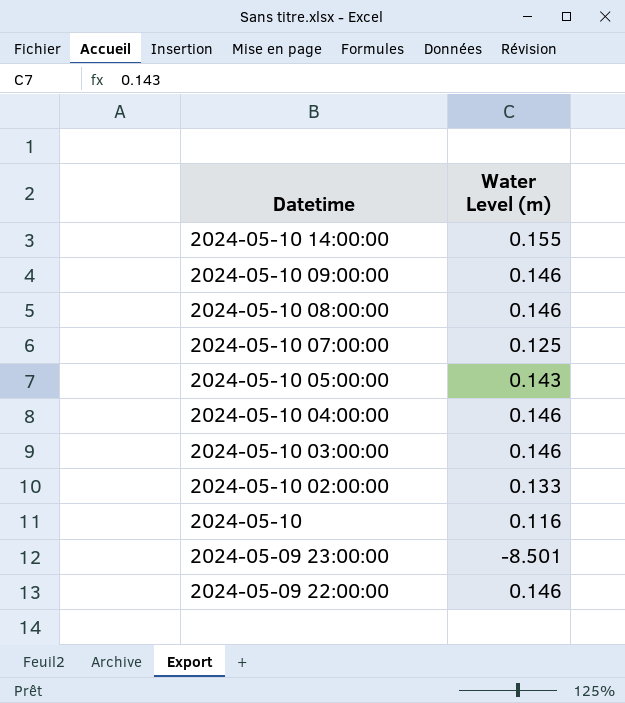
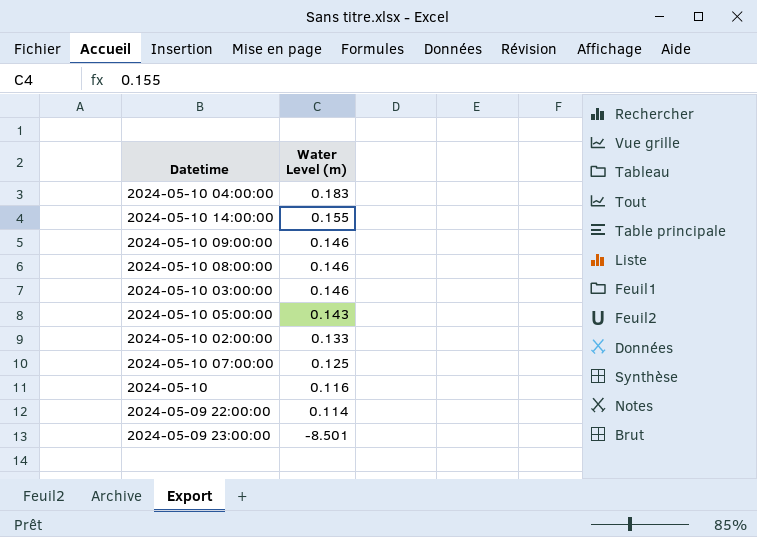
row order: Datetime descending -> Water Level (m) descending
2024-05-10 04:00:00 | Water Level (m): 0.146 -> 0.183
2024-05-09 22:00:00 | Water Level (m): 0.146 -> 0.114

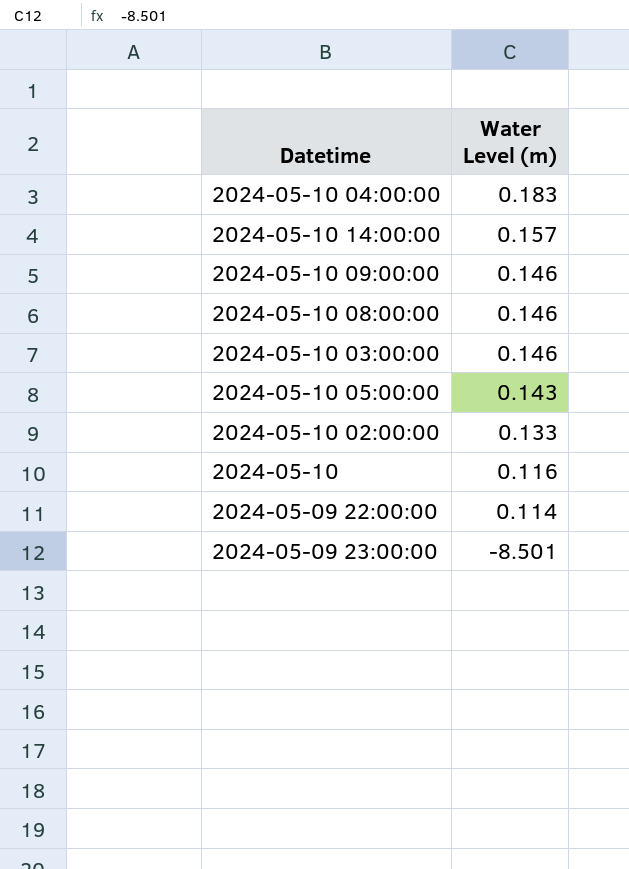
row 2024-05-10 07:00:00: 0.125 -> none
2024-05-10 14:00:00 | Water Level (m): 0.155 -> 0.157

